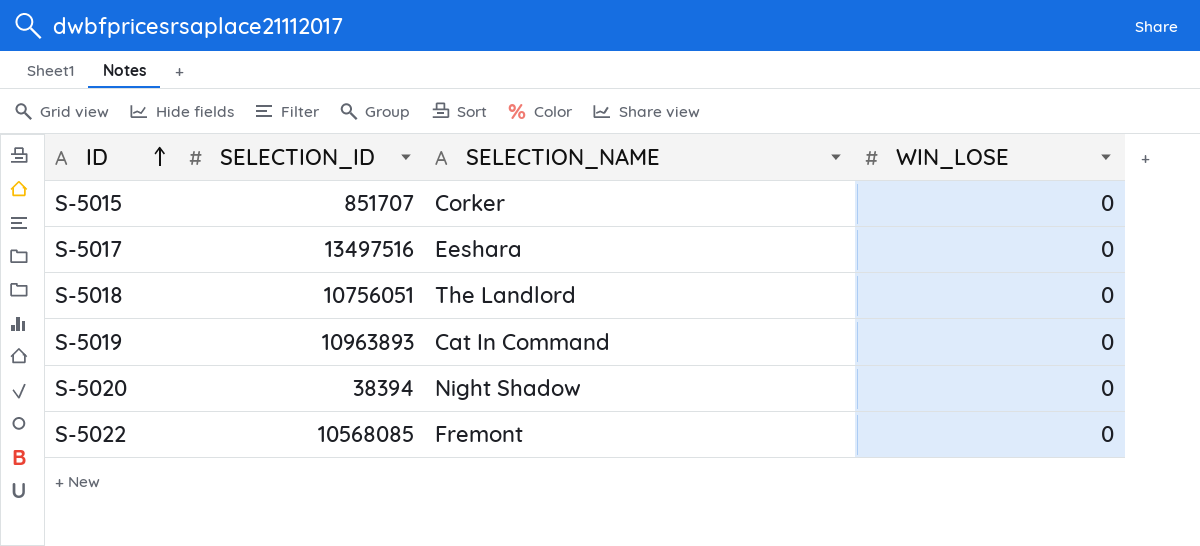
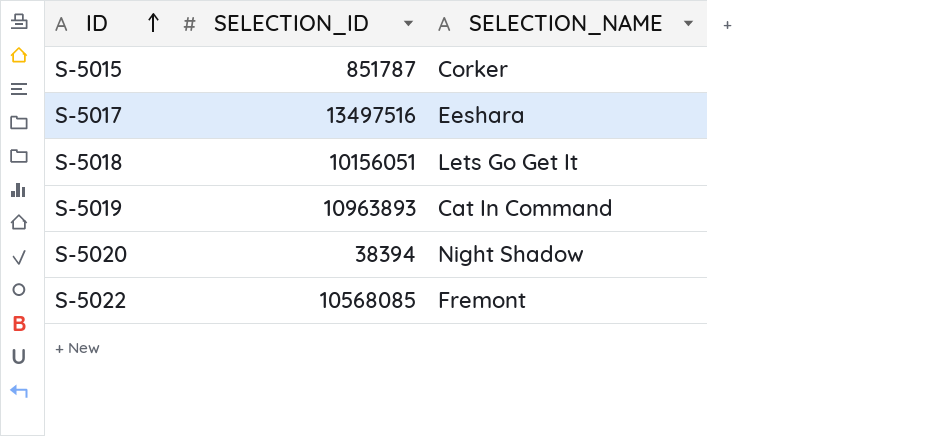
column WIN_LOSE | position: 4 -> none
S-5015 | SELECTION_ID: 851707 -> 851787
S-5018 | SELECTION_ID: 10756051 -> 10156051
S-5018 | SELECTION_NAME: The Landlord -> Lets Go Get It

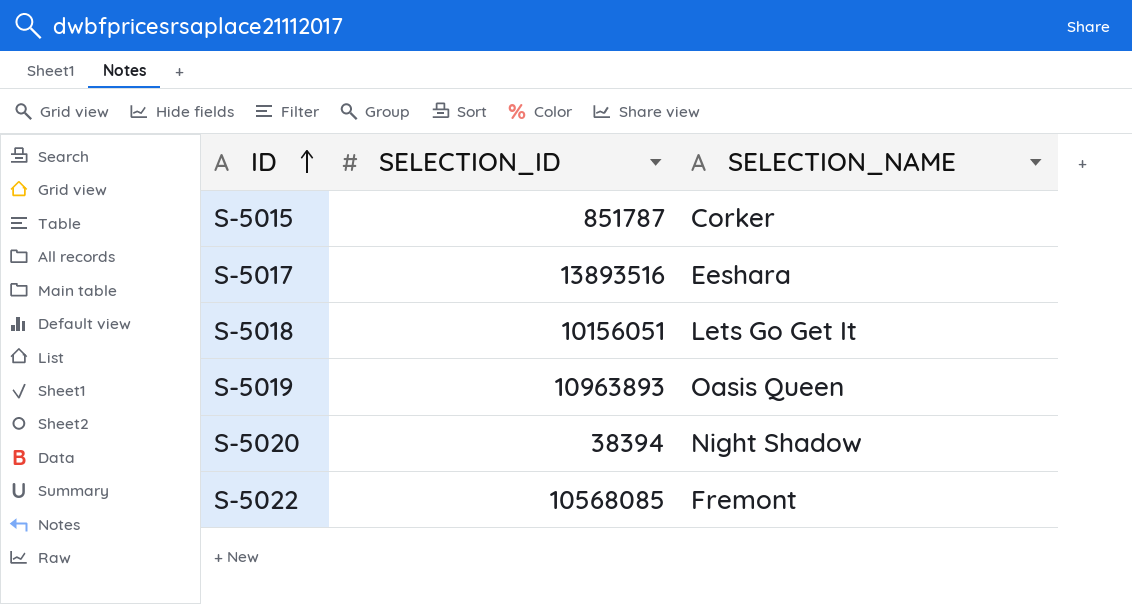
S-5017 | SELECTION_ID: 13497516 -> 13893516
S-5019 | SELECTION_NAME: Cat In Command -> Oasis Queen

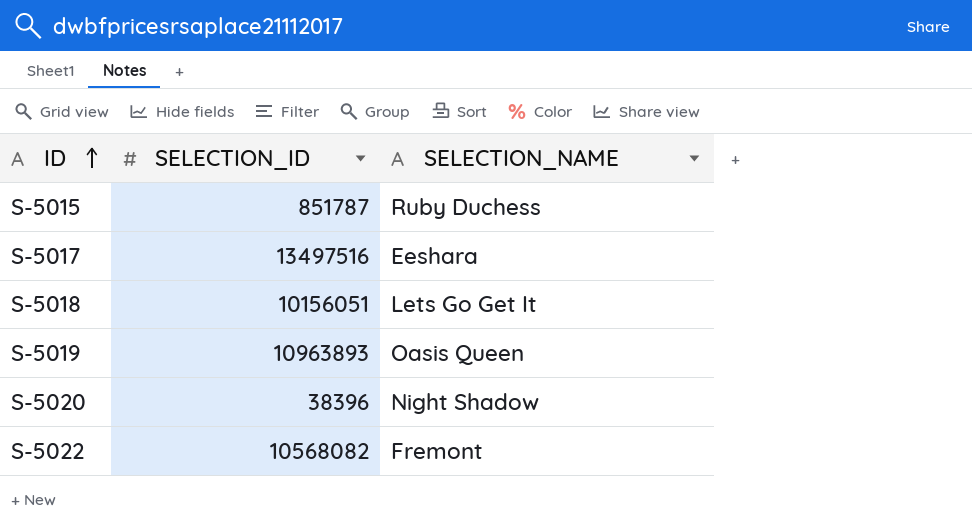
S-5015 | SELECTION_NAME: Corker -> Ruby Duchess
S-5017 | SELECTION_ID: 13893516 -> 13497516
S-5020 | SELECTION_ID: 38394 -> 38396
S-5022 | SELECTION_ID: 10568085 -> 10568082

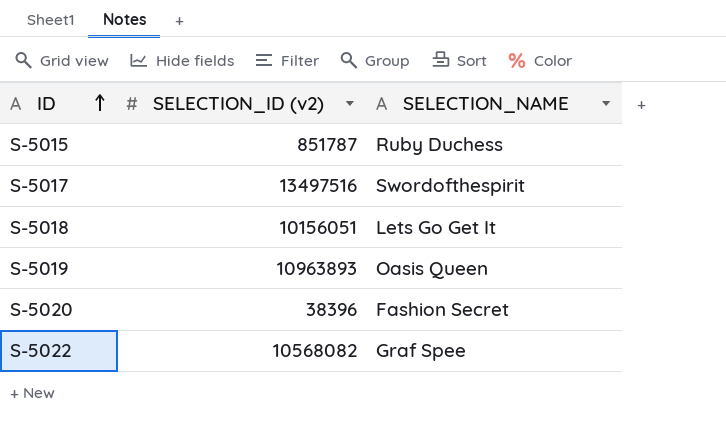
column name: SELECTION_ID -> SELECTION_ID (v2)
S-5017 | SELECTION_NAME: Eeshara -> Swordofthespirit
S-5020 | SELECTION_NAME: Night Shadow -> Fashion Secret
S-5022 | SELECTION_NAME: Fremont -> Graf Spee

